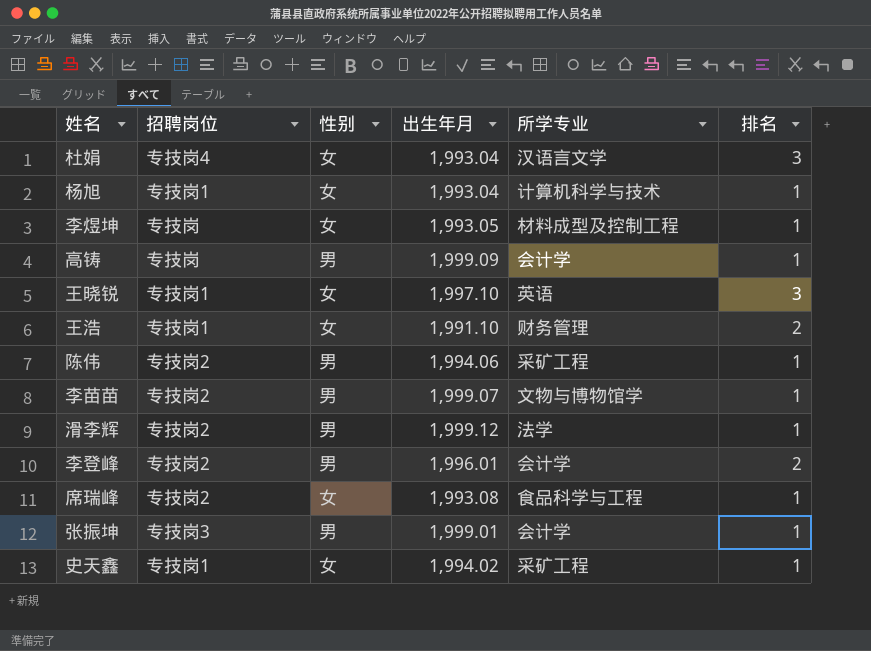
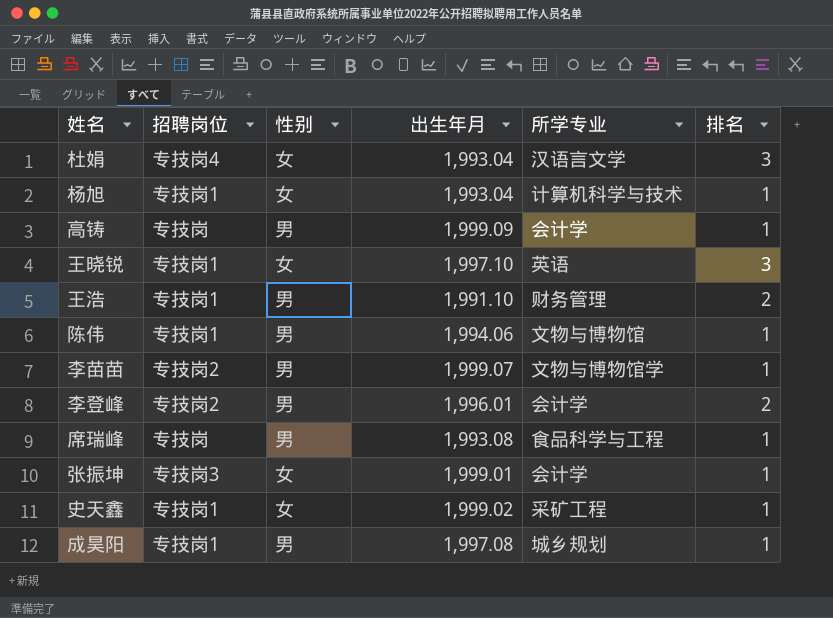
row 李煜坤: 专技岗 | 女 | 1,993.05 | 材料成型及控制工程 | 1 -> none
row 滑李辉: 专技岗2 | 男 | 1,999.12 | 法学 | 1 -> none
王浩 | 性别: 女 -> 男
陈伟 | 招聘岗位: 专技岗2 -> 专技岗1
陈伟 | 所学专业: 采矿工程 -> 文物与博物馆
席瑞峰 | 招聘岗位: 专技岗2 -> 专技岗
席瑞峰 | 性别: 女 -> 男
张振坤 | 性别: 男 -> 女
史天鑫 | 出生年月: 1,994.02 -> 1,999.02
row 成昊阳: none -> 专技岗1 | 男 | 1,997.08 | 城乡规划 | 1

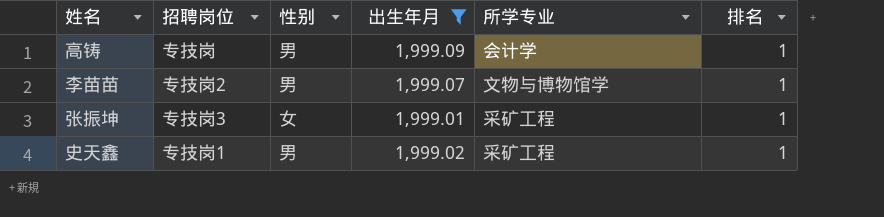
filter: none -> 出生年月 >= 1,999.01
张振坤 | 所学专业: 会计学 -> 采矿工程
史天鑫 | 性别: 女 -> 男

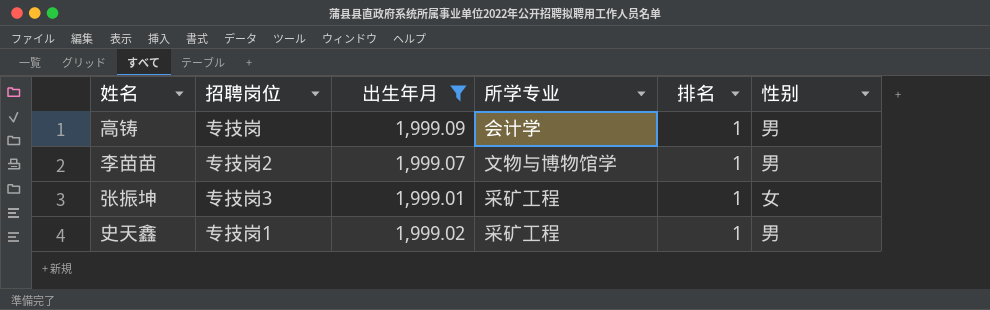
column 性别 | position: 3 -> 6

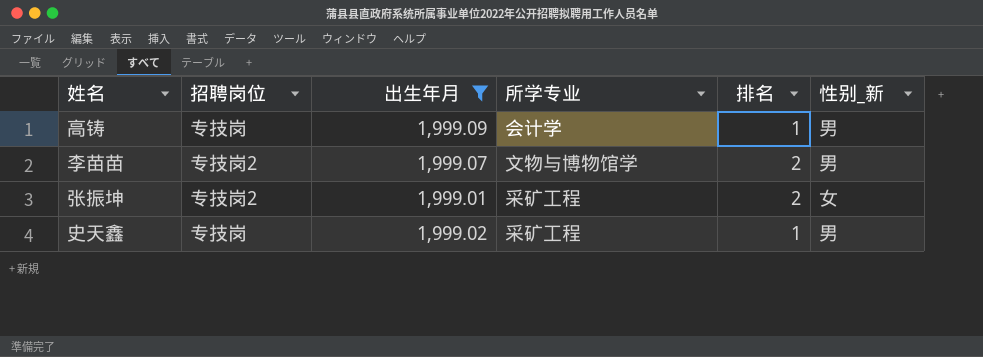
column name: 性别 -> 性别_新
李苗苗 | 排名: 1 -> 2
张振坤 | 招聘岗位: 专技岗3 -> 专技岗2
张振坤 | 排名: 1 -> 2
史天鑫 | 招聘岗位: 专技岗1 -> 专技岗

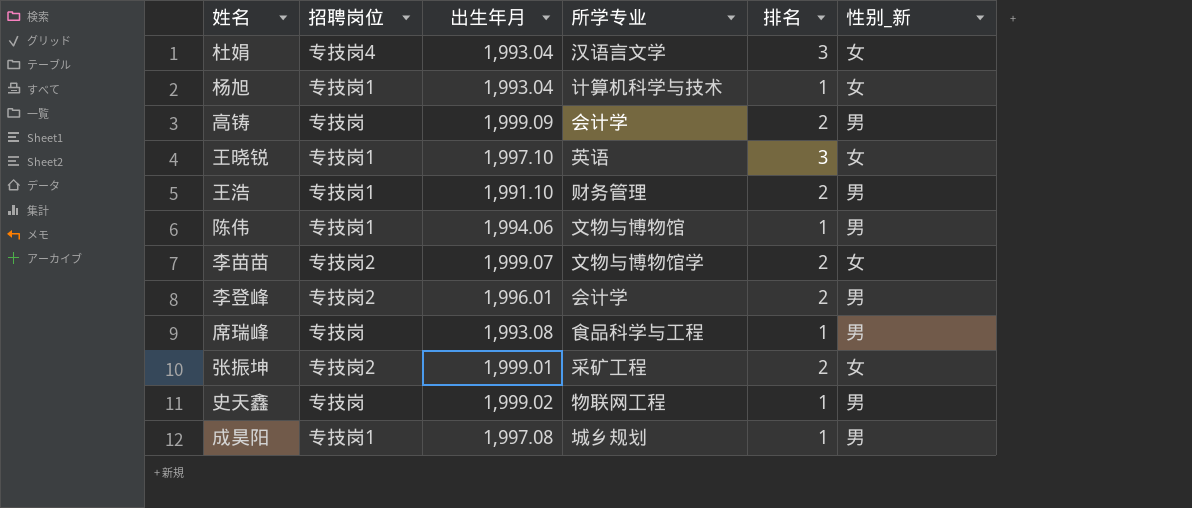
filter: 出生年月 >= 1,999.01 -> none
高铸 | 排名: 1 -> 2
李苗苗 | 性别_新: 男 -> 女
史天鑫 | 所学专业: 采矿工程 -> 物联网工程

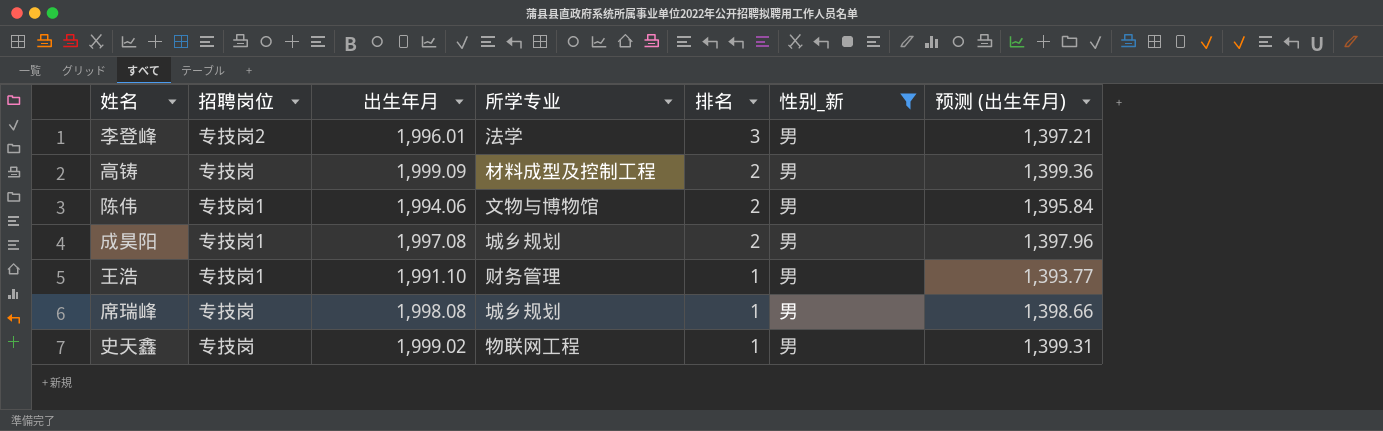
filter: none -> 性别_新 = 男
row order: none -> 排名 descending
column 预测 (出生年月) | formula: none -> [出生年月] * 0.7
李登峰 | 所学专业: 会计学 -> 法学
李登峰 | 排名: 2 -> 3
高铸 | 所学专业: 会计学 -> 材料成型及控制工程
陈伟 | 排名: 1 -> 2
成昊阳 | 排名: 1 -> 2
王浩 | 排名: 2 -> 1
席瑞峰 | 出生年月: 1,993.08 -> 1,998.08
席瑞峰 | 所学专业: 食品科学与工程 -> 城乡规划

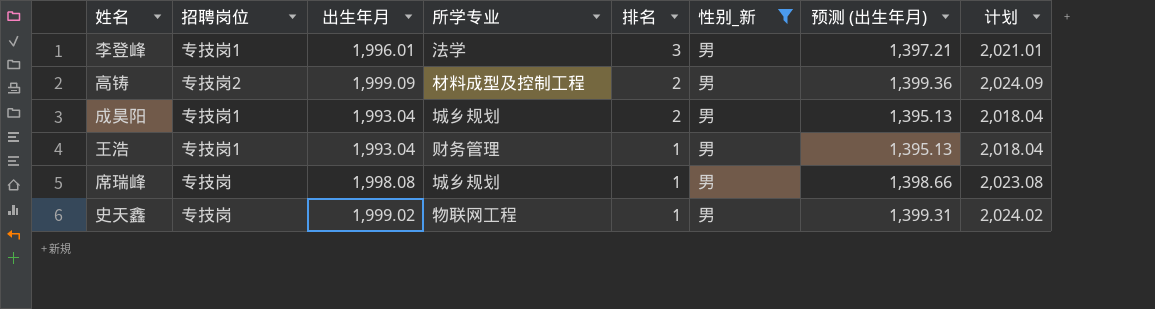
column 计划 | formula: none -> [出生年月] + 25
row 陈伟: 专技岗1 | 1,994.06 | 文物与博物馆 | 2 | 男 | 1,395.84 -> none
李登峰 | 招聘岗位: 专技岗2 -> 专技岗1
高铸 | 招聘岗位: 专技岗 -> 专技岗2
成昊阳 | 出生年月: 1,997.08 -> 1,993.04
成昊阳 | 预测 (出生年月): 1,397.96 -> 1,395.13
王浩 | 出生年月: 1,991.10 -> 1,993.04
王浩 | 预测 (出生年月): 1,393.77 -> 1,395.13

